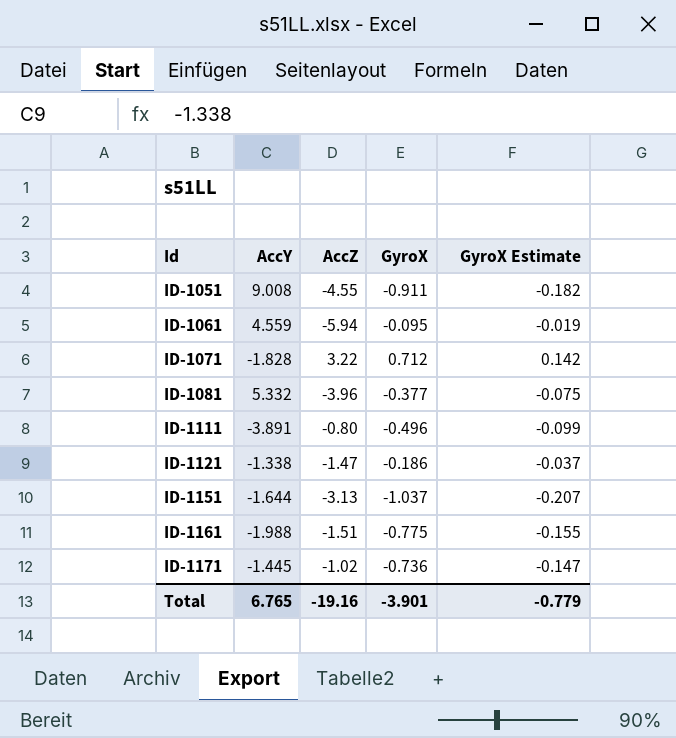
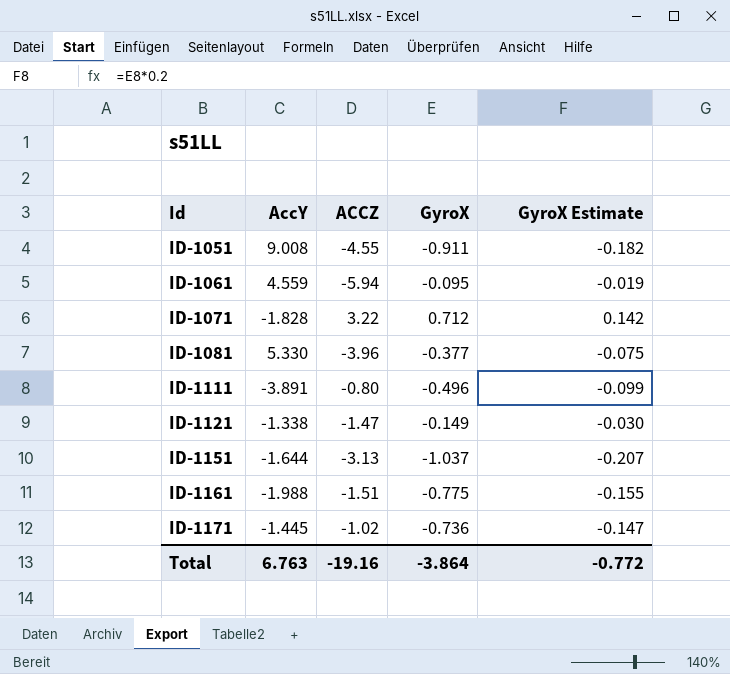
column name: AccZ -> ACCZ
ID-1081 | AccY: 5.332 -> 5.330
ID-1121 | GyroX: -0.186 -> -0.149
ID-1121 | GyroX Estimate: -0.037 -> -0.030
Total | AccY: 6.765 -> 6.763
Total | GyroX: -3.901 -> -3.864
Total | GyroX Estimate: -0.779 -> -0.772

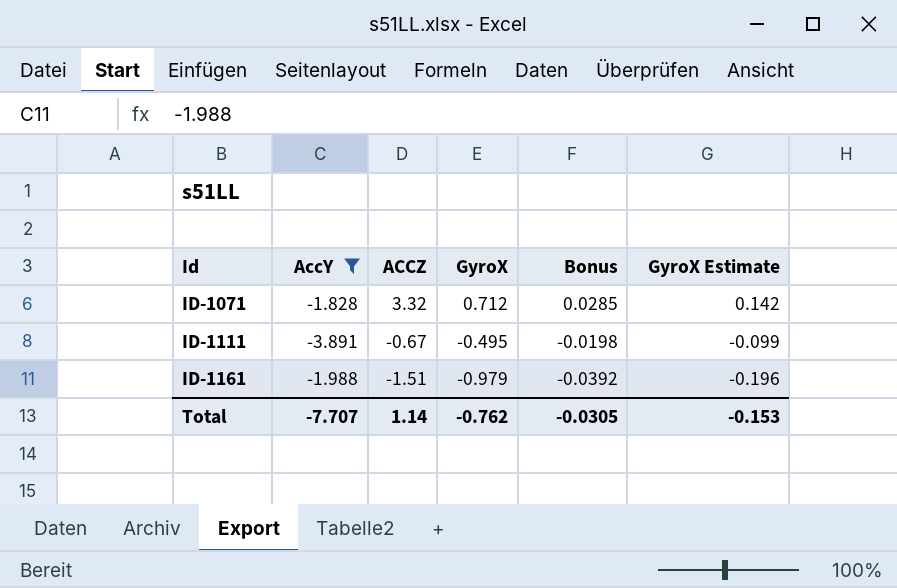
filter: none -> AccY <= -1.828
column Bonus | formula: none -> [GyroX] * 0.04
ID-1071 | ACCZ: 3.22 -> 3.32
ID-1111 | ACCZ: -0.80 -> -0.67
ID-1111 | GyroX: -0.496 -> -0.495
ID-1161 | GyroX: -0.775 -> -0.979
ID-1161 | GyroX Estimate: -0.155 -> -0.196
Total | AccY: 6.763 -> -7.707
Total | ACCZ: -19.16 -> 1.14
Total | GyroX: -3.864 -> -0.762
Total | GyroX Estimate: -0.772 -> -0.153

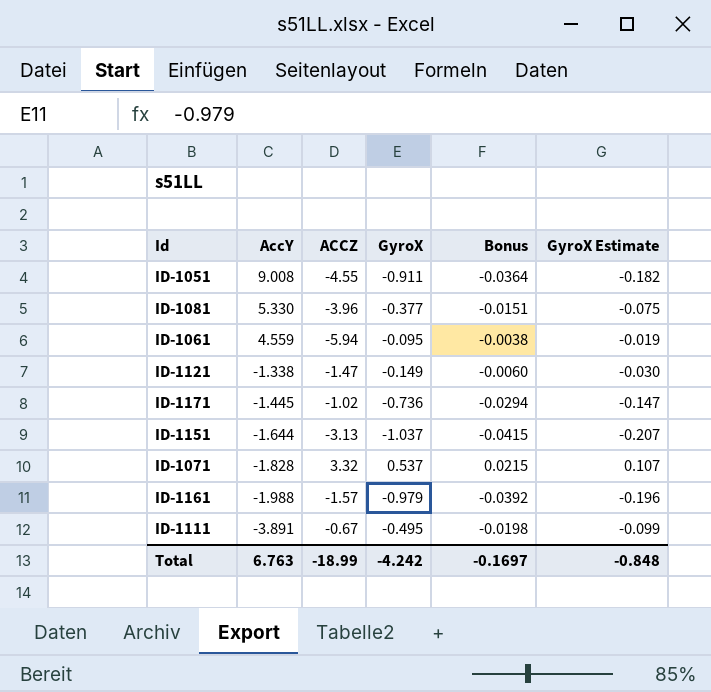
filter: AccY <= -1.828 -> none
row order: Id ascending -> AccY descending
ID-1071 | GyroX: 0.712 -> 0.537
ID-1071 | Bonus: 0.0285 -> 0.0215
ID-1071 | GyroX Estimate: 0.142 -> 0.107
ID-1161 | ACCZ: -1.51 -> -1.57
Total | AccY: -7.707 -> 6.763
Total | ACCZ: 1.14 -> -18.99
Total | GyroX: -0.762 -> -4.242
Total | Bonus: -0.0305 -> -0.1697
Total | GyroX Estimate: -0.153 -> -0.848

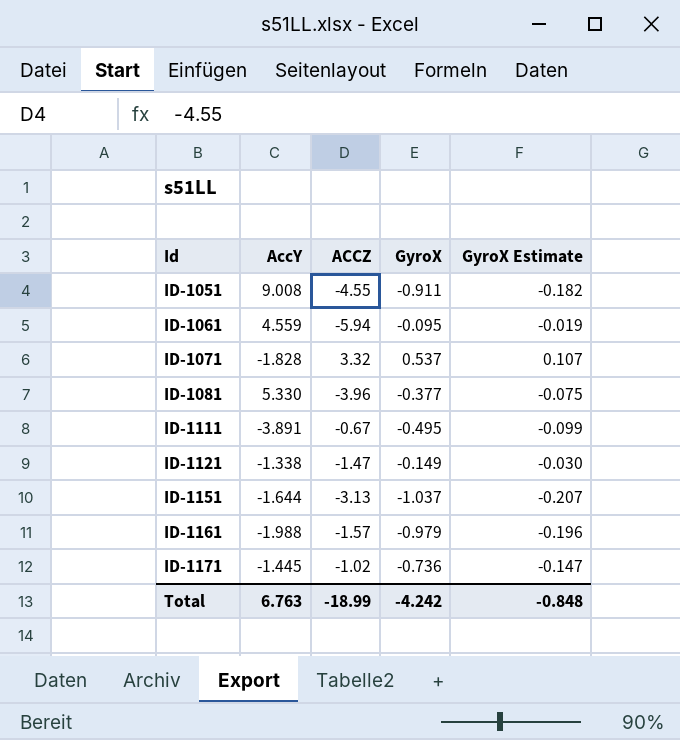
row order: AccY descending -> Id ascending
column Bonus | formula: [GyroX] * 0.04 -> none

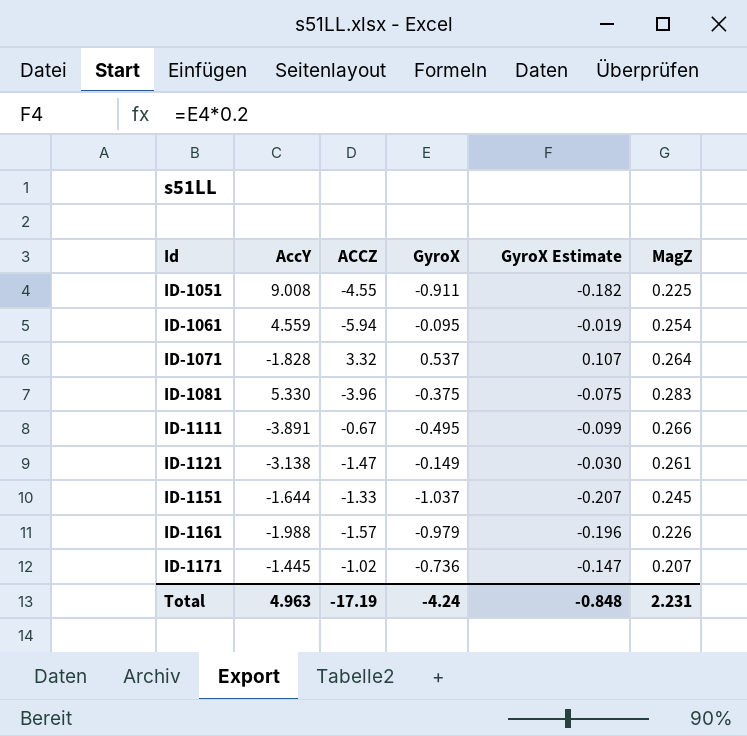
column MagZ | position: none -> 6
ID-1081 | GyroX: -0.377 -> -0.375
ID-1121 | AccY: -1.338 -> -3.138
ID-1151 | ACCZ: -3.13 -> -1.33
Total | AccY: 6.763 -> 4.963
Total | ACCZ: -18.99 -> -17.19
Total | GyroX: -4.242 -> -4.24

